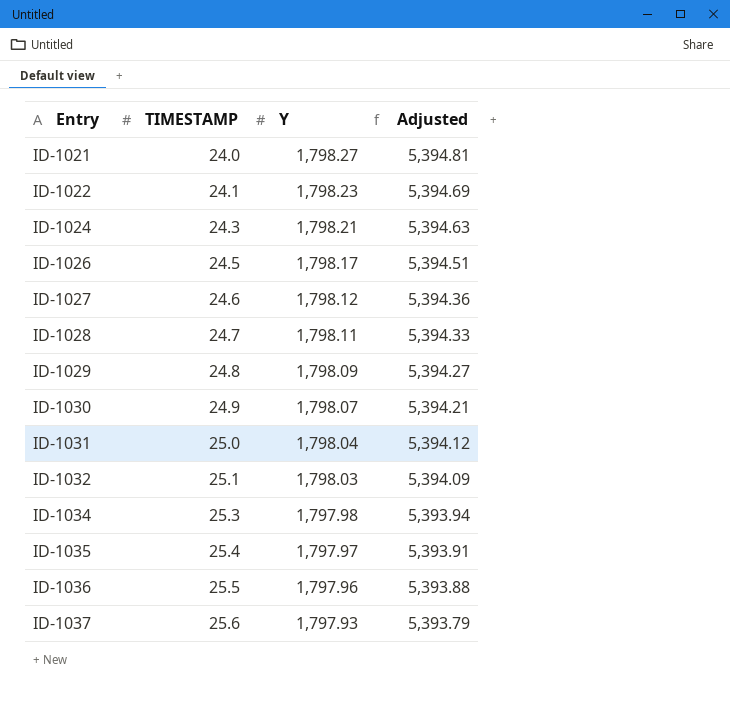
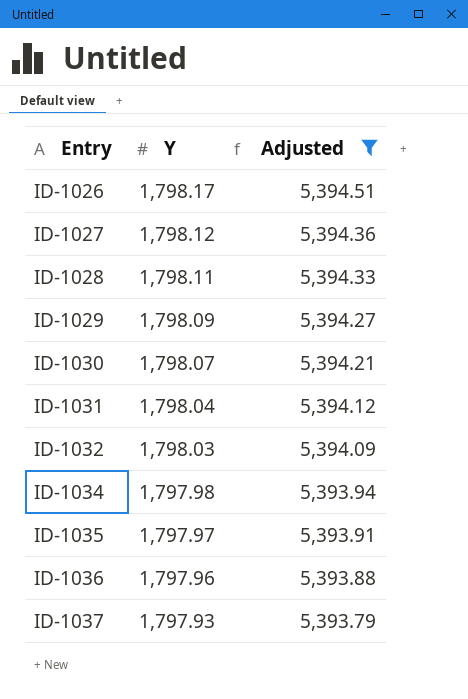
filter: none -> Adjusted <= 5,394.51
column TIMESTAMP | position: 2 -> none

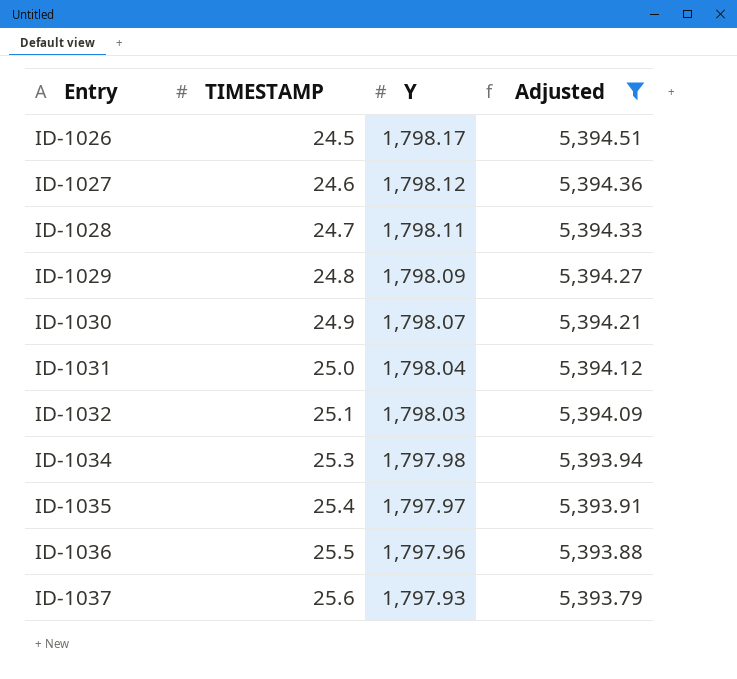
column TIMESTAMP | position: none -> 2

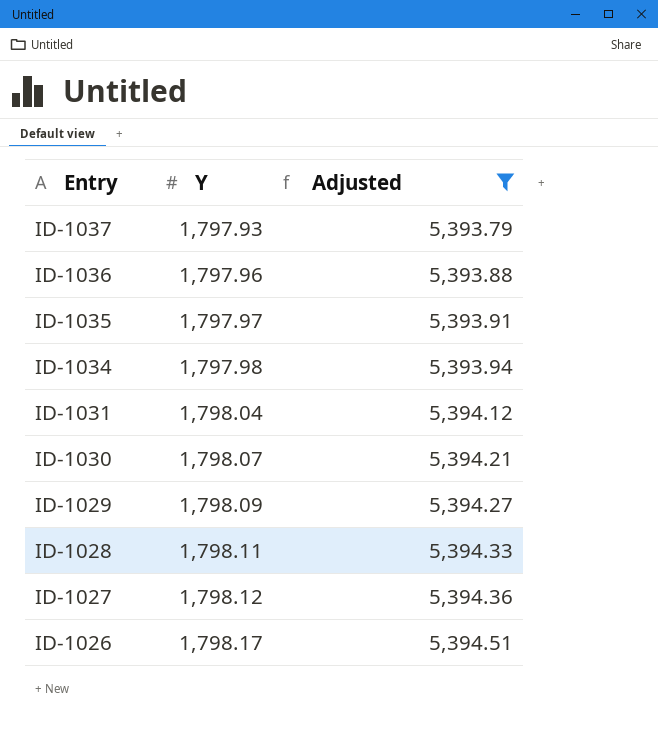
row order: Entry ascending -> Entry descending
column TIMESTAMP | position: 2 -> none
row ID-1032: 25.1 | 1,798.03 | 5,394.09 -> none

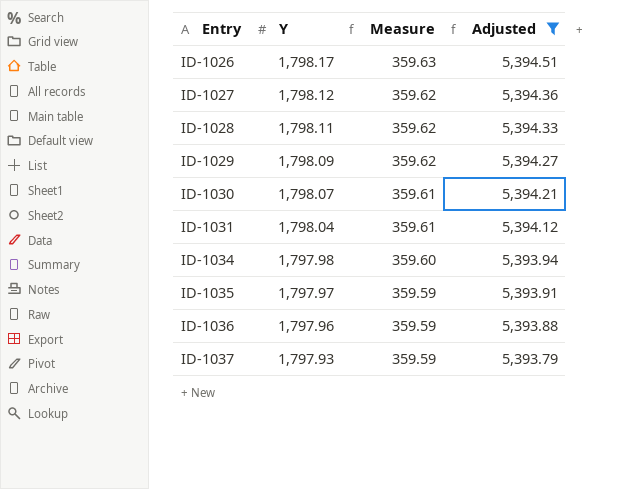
row order: Entry descending -> Entry ascending
column Measure | formula: none -> [Y] * 0.2

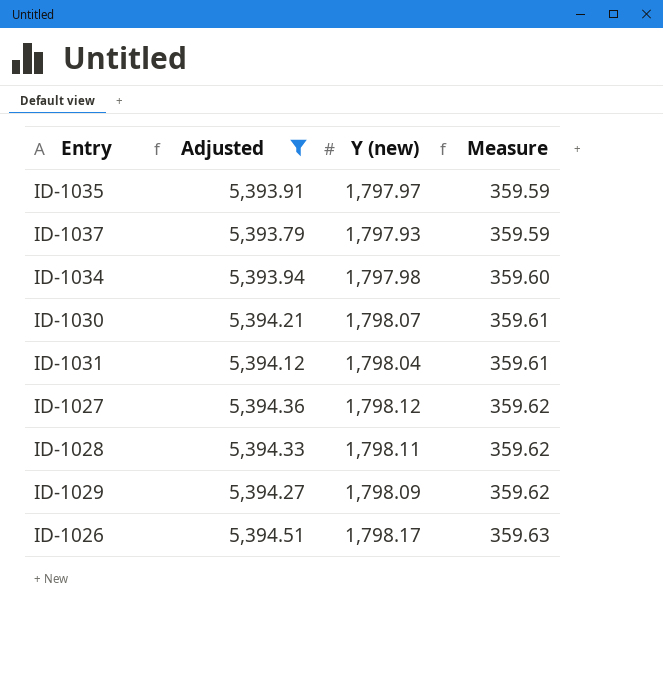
row order: Entry ascending -> Measure ascending
column Adjusted | position: 4 -> 2
column name: Y -> Y (new)
row ID-1036: 1,797.96 | 359.59 | 5,393.88 -> none

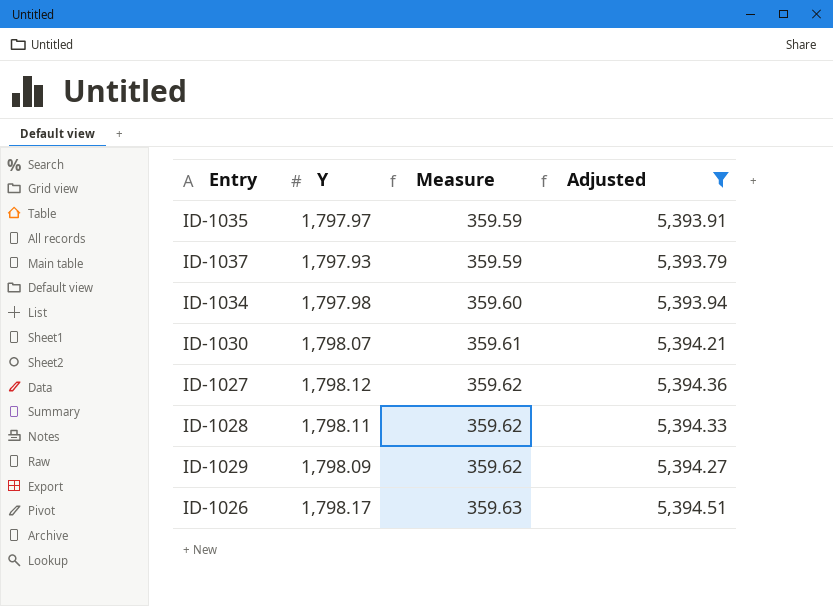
column name: Y (new) -> Y
column Adjusted | position: 2 -> 4
row ID-1031: 5,394.12 | 1,798.04 | 359.61 -> none

